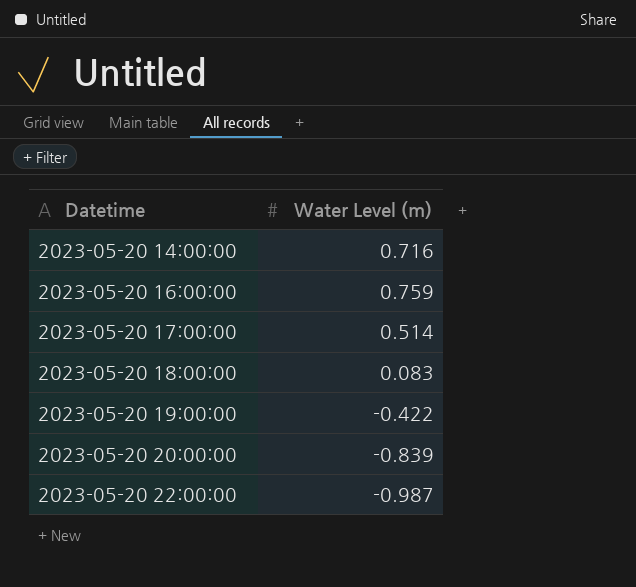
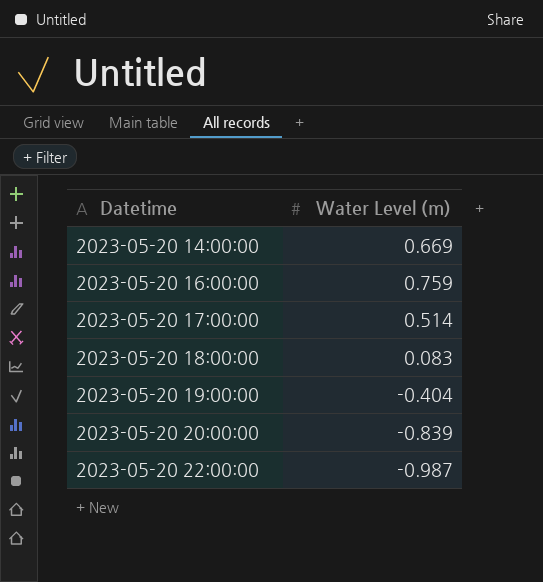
2023-05-20 14:00:00 | Water Level (m): 0.716 -> 0.669
2023-05-20 19:00:00 | Water Level (m): -0.422 -> -0.404

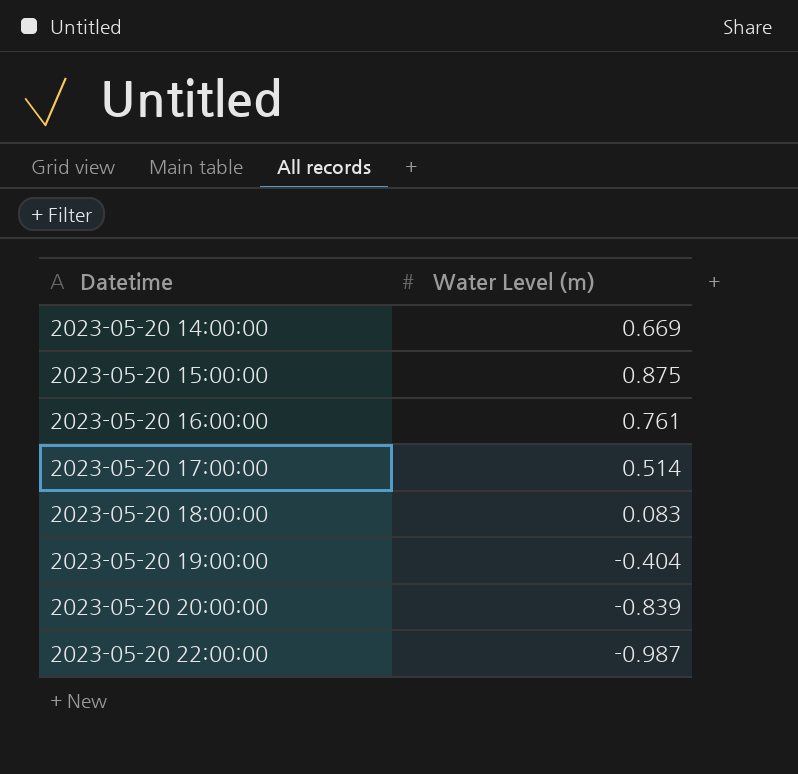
row 2023-05-20 15:00:00: none -> 0.875
2023-05-20 16:00:00 | Water Level (m): 0.759 -> 0.761

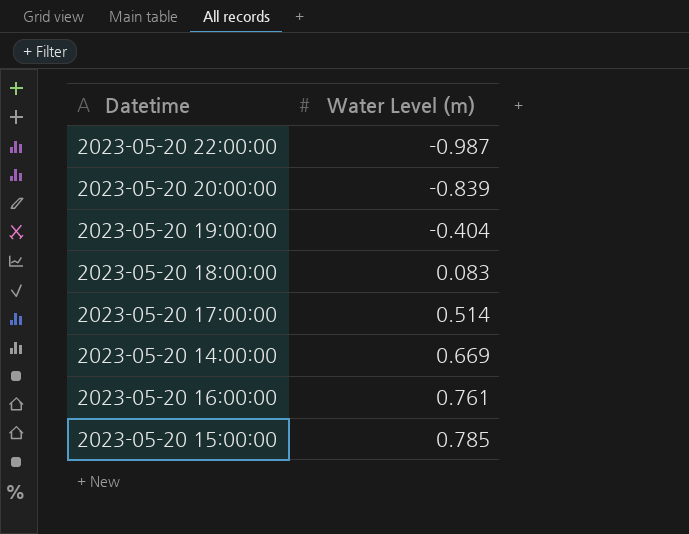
row order: Datetime ascending -> Water Level (m) ascending
2023-05-20 15:00:00 | Water Level (m): 0.875 -> 0.785

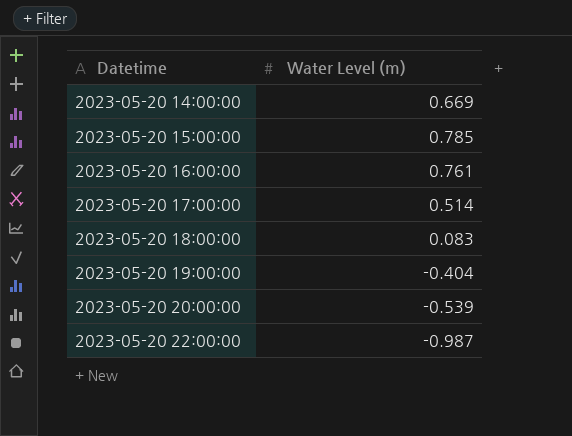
row order: Water Level (m) ascending -> Datetime ascending
2023-05-20 20:00:00 | Water Level (m): -0.839 -> -0.539

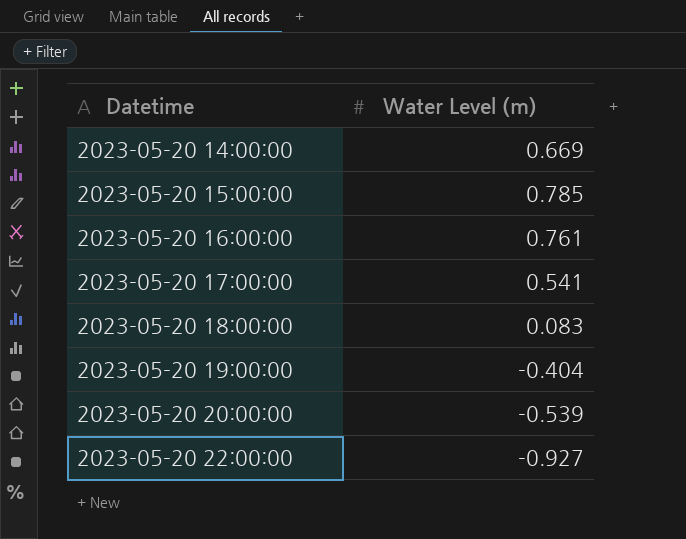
2023-05-20 17:00:00 | Water Level (m): 0.514 -> 0.541
2023-05-20 22:00:00 | Water Level (m): -0.987 -> -0.927

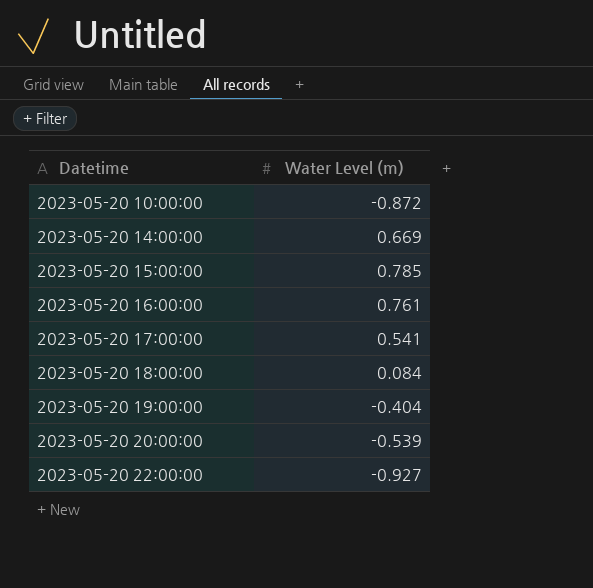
row 2023-05-20 10:00:00: none -> -0.872
2023-05-20 18:00:00 | Water Level (m): 0.083 -> 0.084

